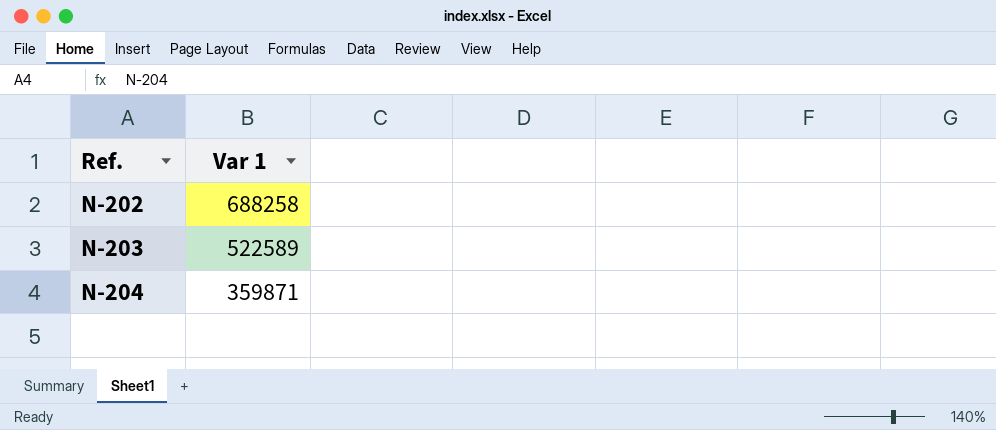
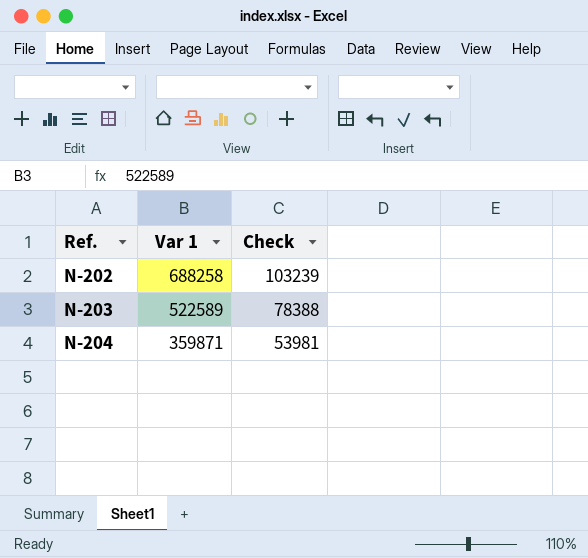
column Check | formula: none -> [Var 1] * 0.15

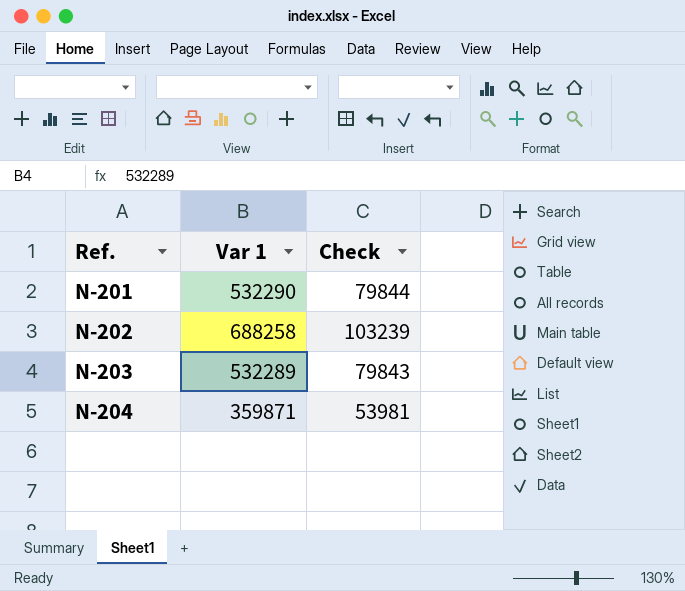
row N-201: none -> 532290 | 79844
N-203 | Var 1: 522589 -> 532289
N-203 | Check: 78388 -> 79843

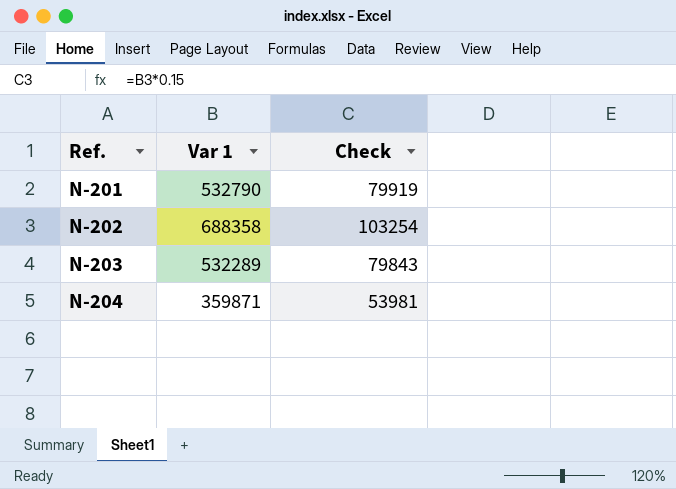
N-201 | Var 1: 532290 -> 532790
N-201 | Check: 79844 -> 79919
N-202 | Var 1: 688258 -> 688358
N-202 | Check: 103239 -> 103254

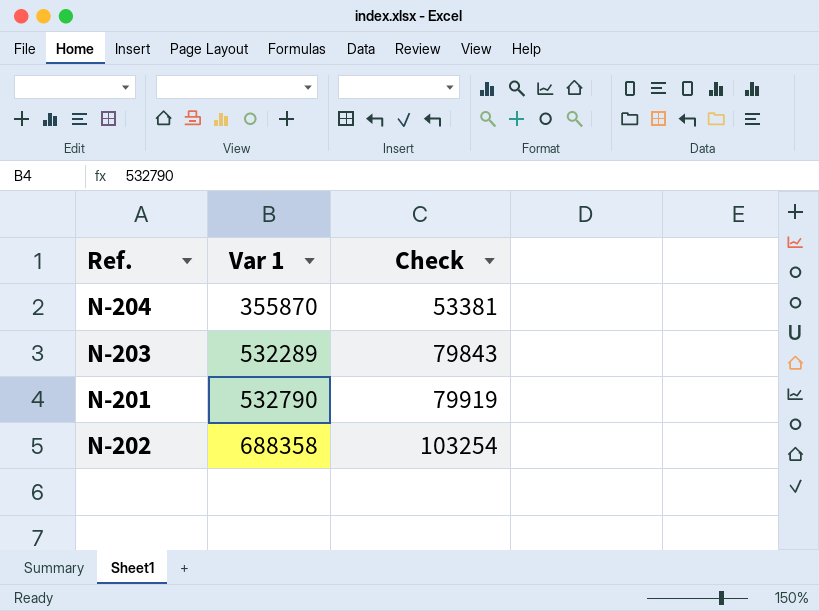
row order: Ref. ascending -> Var 1 ascending
N-204 | Var 1: 359871 -> 355870
N-204 | Check: 53981 -> 53381

